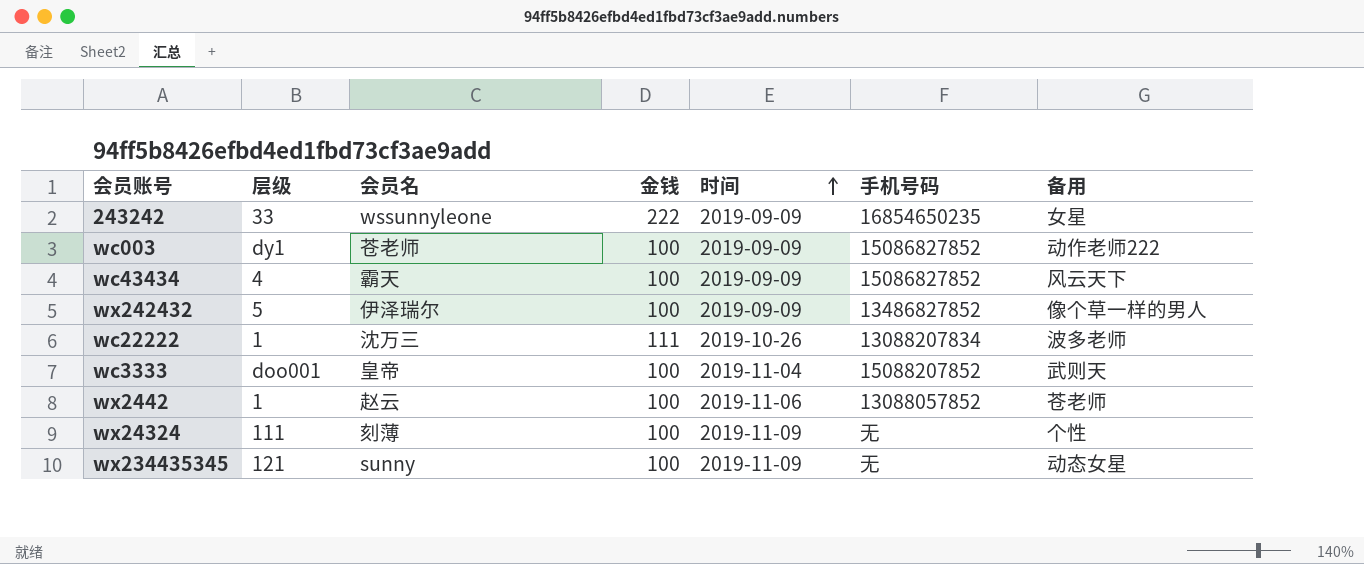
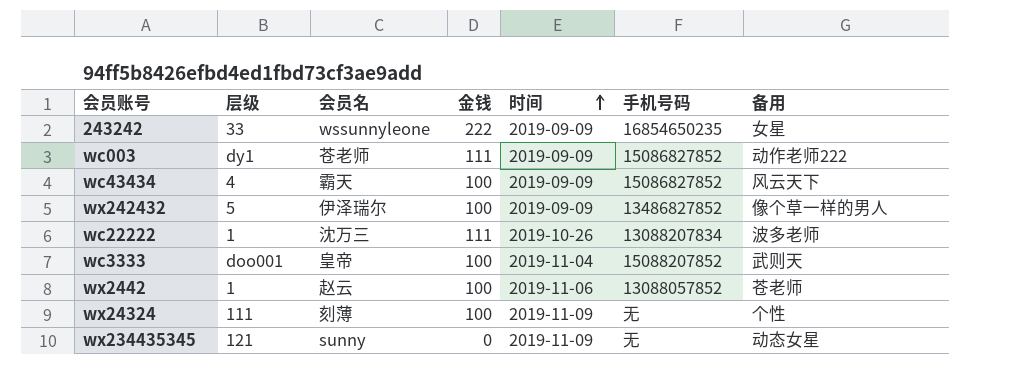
wc003 | 金钱: 100 -> 111
wx234435345 | 金钱: 100 -> 0

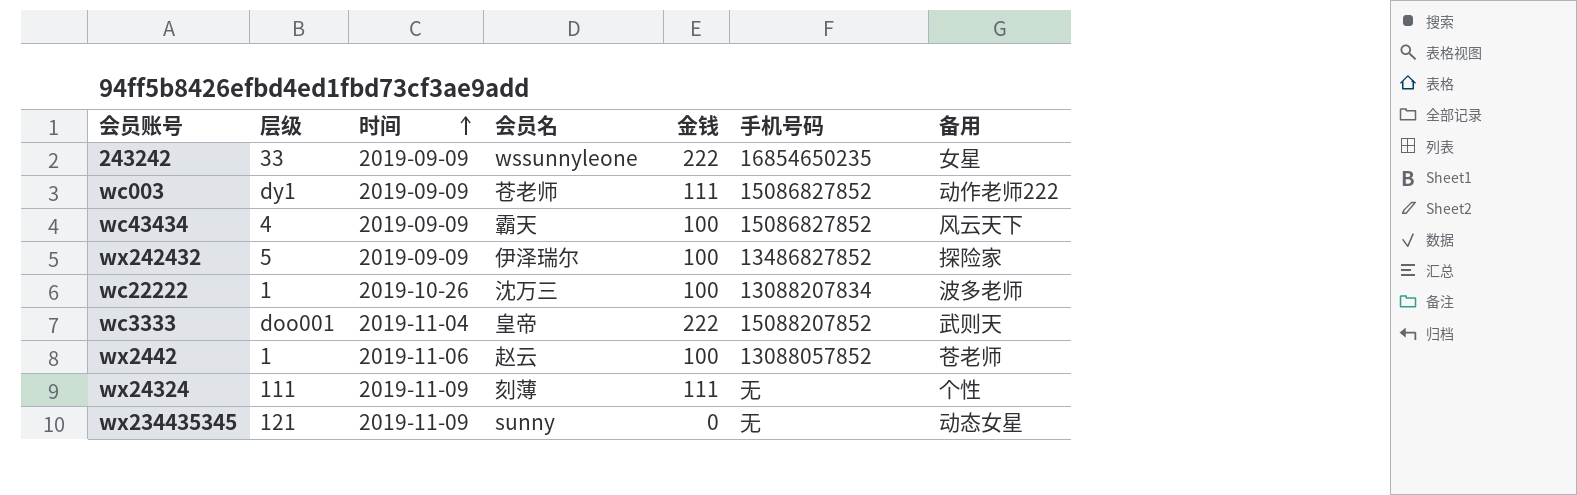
column 时间 | position: 5 -> 3
wx242432 | 备用: 像个草一样的男人 -> 探险家
wc22222 | 金钱: 111 -> 100
wc3333 | 金钱: 100 -> 222
wx24324 | 金钱: 100 -> 111

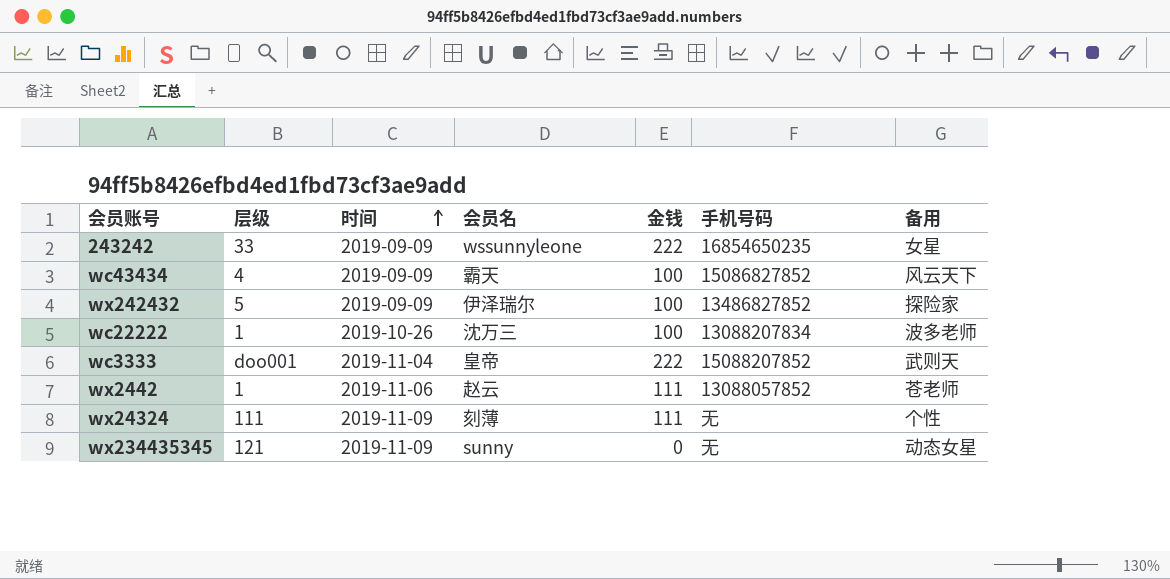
row wc003: dy1 | 2019-09-09 | 苍老师 | 111 | 15086827852 | 动作老师222 -> none
wx2442 | 金钱: 100 -> 111

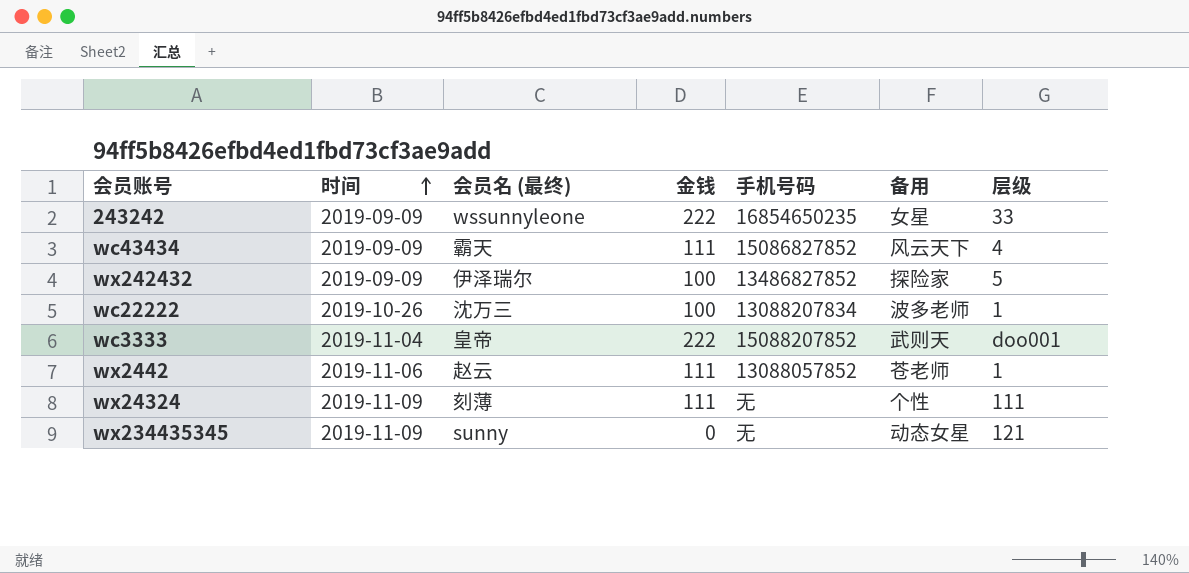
column name: 会员名 -> 会员名 (最终)
column 层级 | position: 2 -> 7
wc43434 | 金钱: 100 -> 111

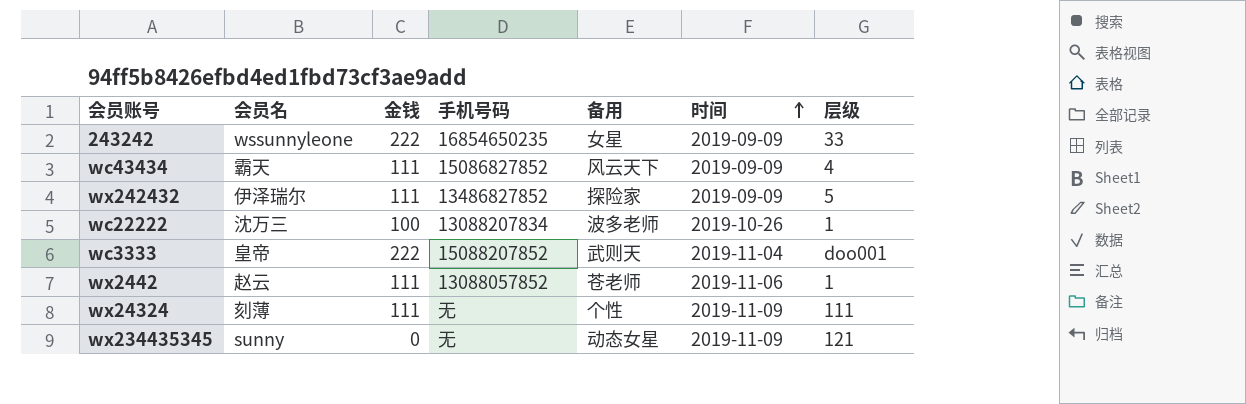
column name: 会员名 (最终) -> 会员名
column 时间 | position: 2 -> 6
wx242432 | 金钱: 100 -> 111

